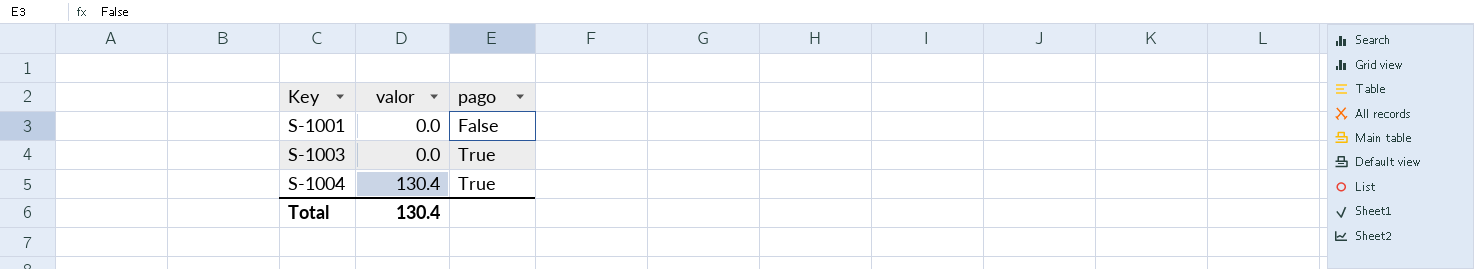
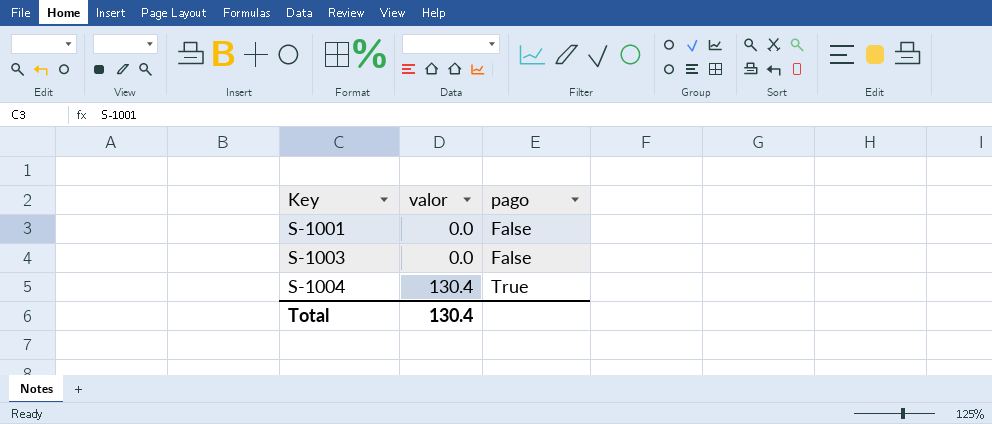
S-1003 | pago: True -> False

